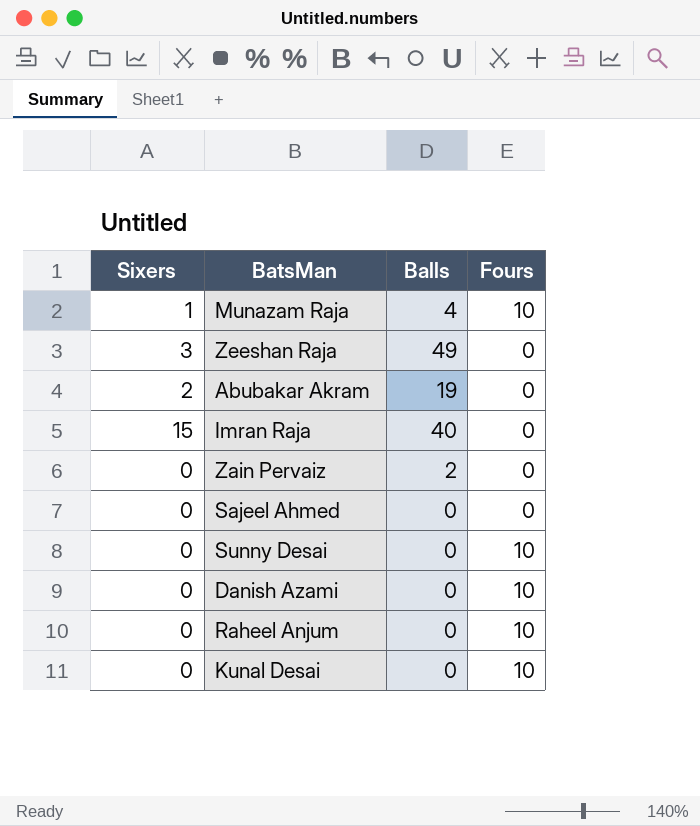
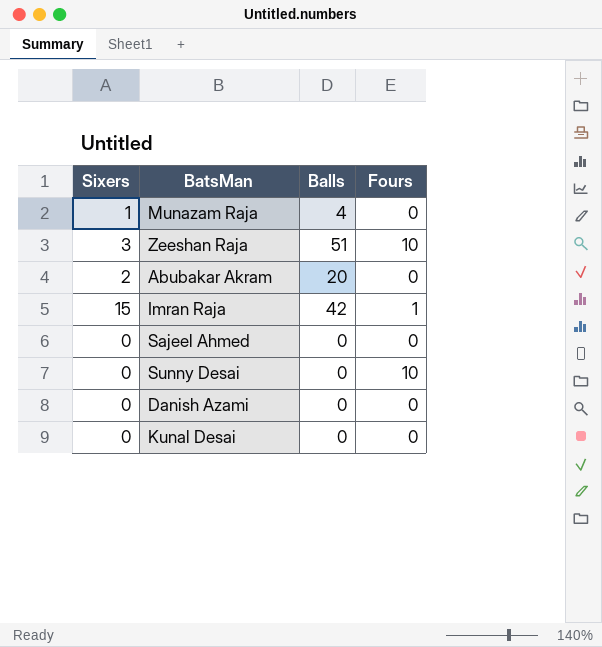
row Zain Pervaiz: 0 | 2 | 0 -> none
row Raheel Anjum: 0 | 0 | 10 -> none
Munazam Raja | Fours: 10 -> 0
Zeeshan Raja | Balls: 49 -> 51
Zeeshan Raja | Fours: 0 -> 10
Abubakar Akram | Balls: 19 -> 20
Imran Raja | Balls: 40 -> 42
Imran Raja | Fours: 0 -> 1
Danish Azami | Fours: 10 -> 0
Kunal Desai | Fours: 10 -> 0

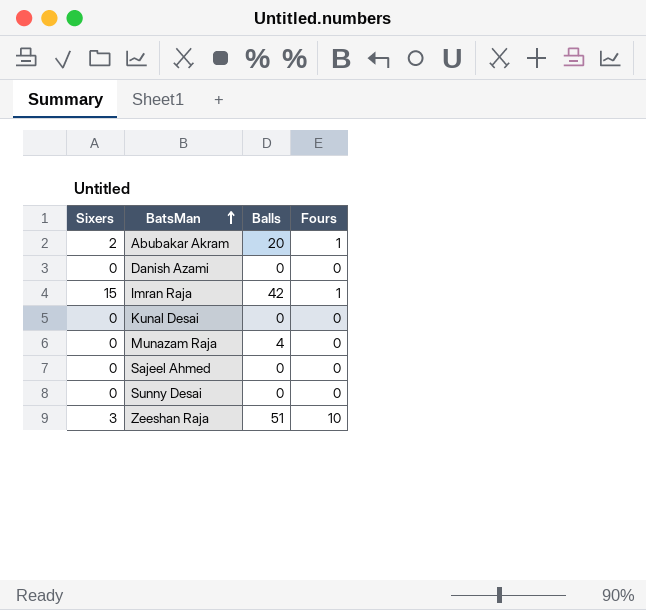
row order: none -> BatsMan ascending
Abubakar Akram | Fours: 0 -> 1
Munazam Raja | Sixers: 1 -> 0
Sunny Desai | Fours: 10 -> 0

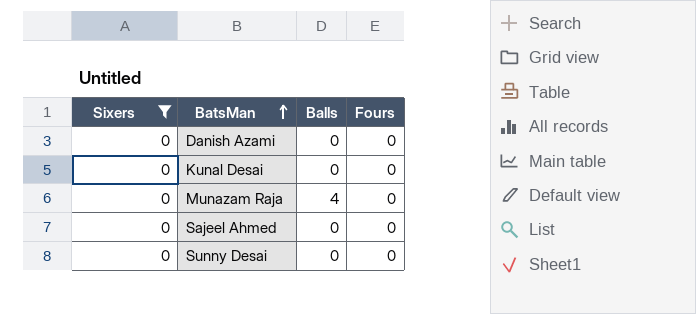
filter: none -> Sixers = 0

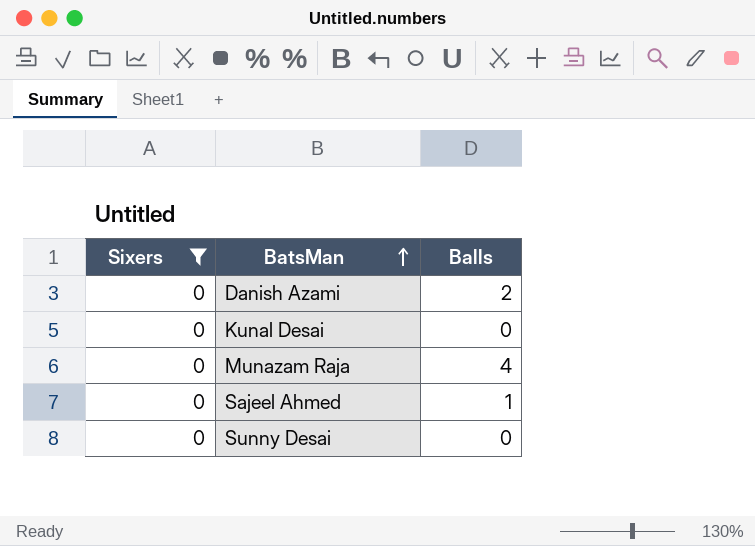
column Fours | position: 4 -> none
Danish Azami | Balls: 0 -> 2
Sajeel Ahmed | Balls: 0 -> 1

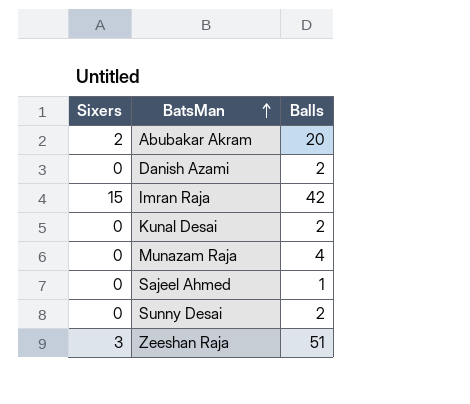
filter: Sixers = 0 -> none
Kunal Desai | Balls: 0 -> 2
Sunny Desai | Balls: 0 -> 2

